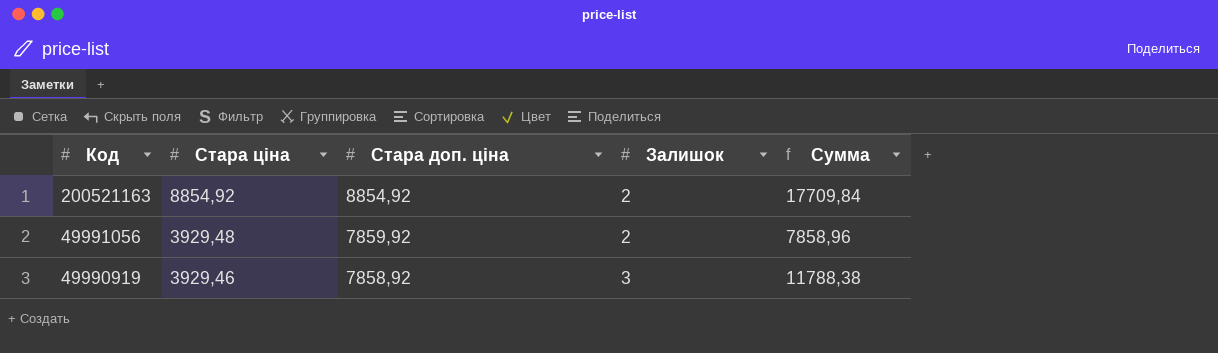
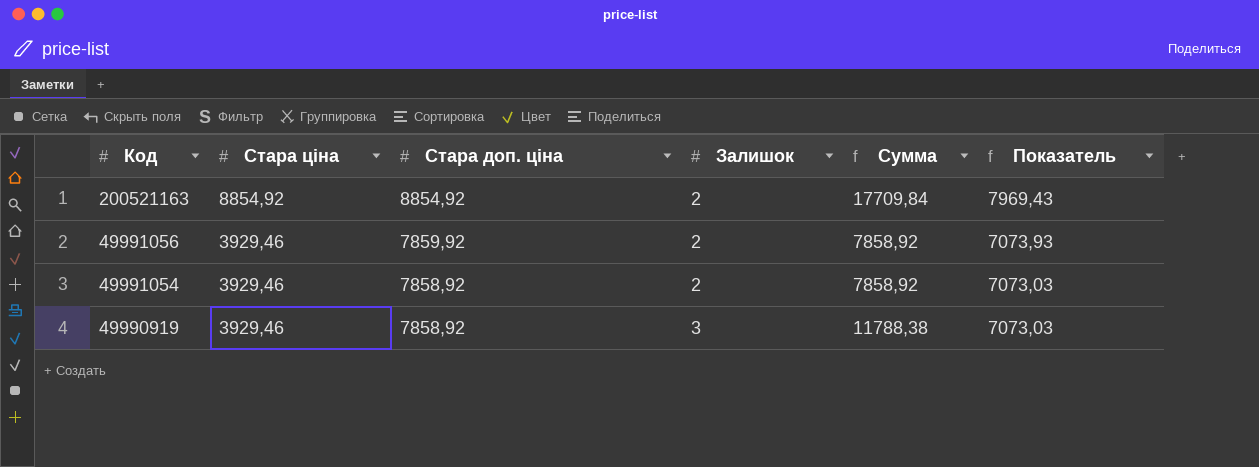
column Показатель | formula: none -> [Стара доп. ціна] * 0,9
49991056 | Стара ціна: 3929,48 -> 3929,46
49991056 | Сумма: 7858,96 -> 7858,92
row 49991054: none -> 3929,46 | 7858,92 | 2 | 7858,92 | 7073,03

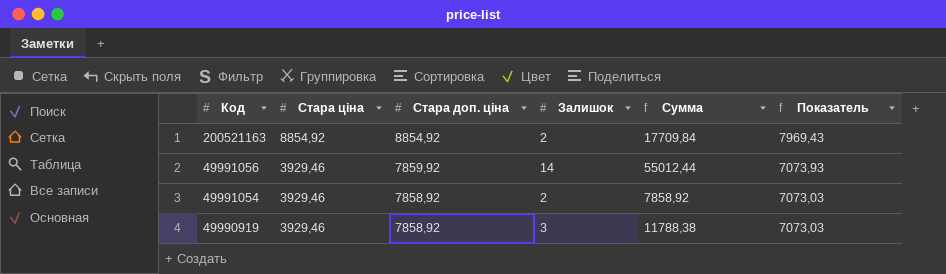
49991056 | Залишок: 2 -> 14
49991056 | Сумма: 7858,92 -> 55012,44

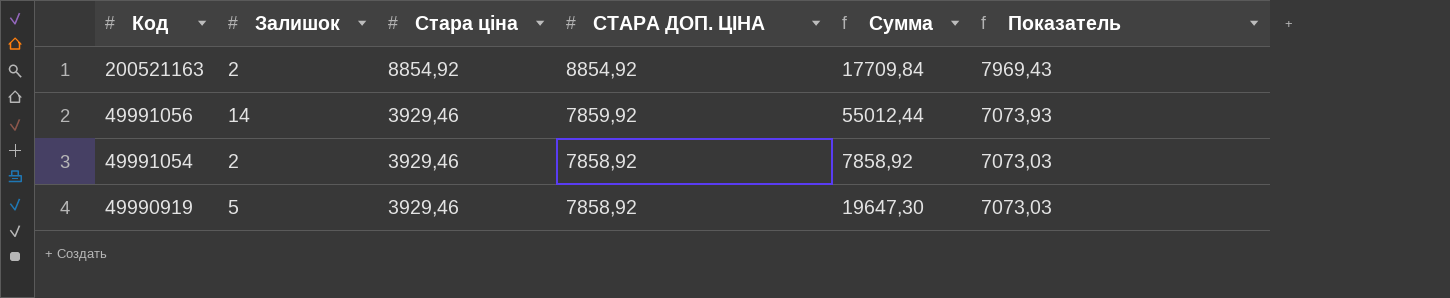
column Залишок | position: 4 -> 2
column name: Стара доп. ціна -> СТАРА ДОП. ЦІНА
49990919 | Залишок: 3 -> 5
49990919 | Сумма: 11788,38 -> 19647,30

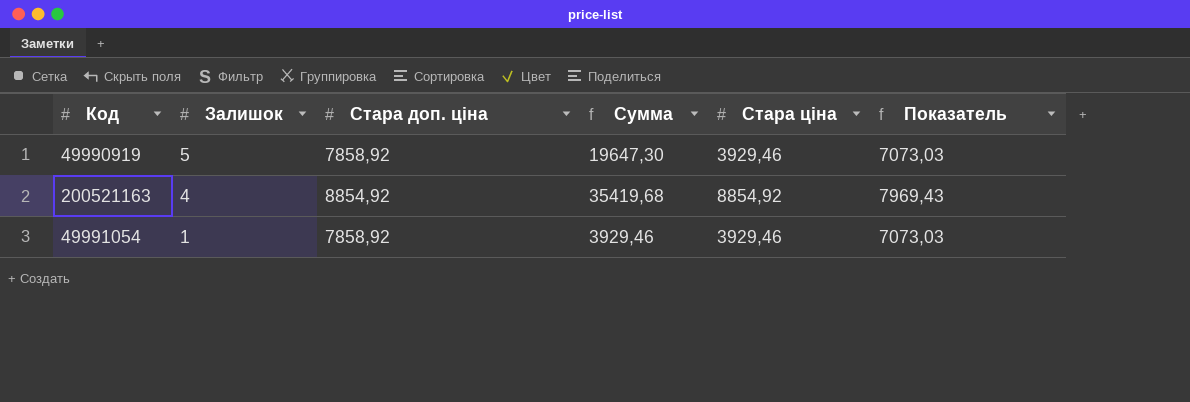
row order: Код descending -> Залишок descending
column name: СТАРА ДОП. ЦІНА -> Стара доп. ціна
column Стара ціна | position: 3 -> 5
row 49991056: 14 | 3929,46 | 7859,92 | 55012,44 | 7073,93 -> none
200521163 | Залишок: 2 -> 4
200521163 | Сумма: 17709,84 -> 35419,68
49991054 | Залишок: 2 -> 1
49991054 | Сумма: 7858,92 -> 3929,46

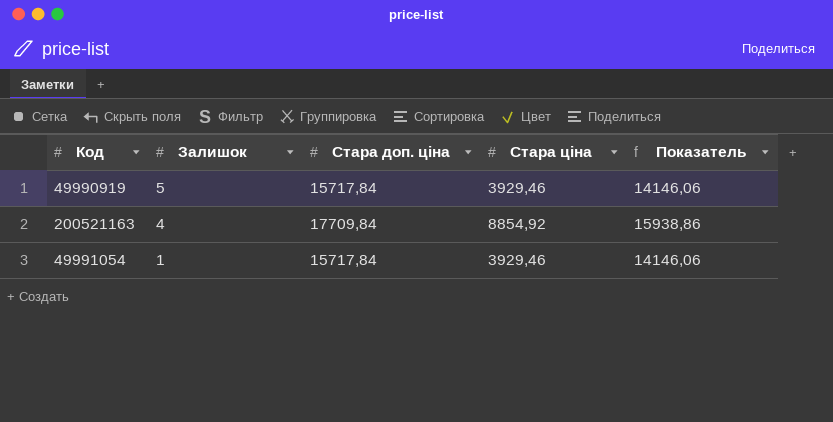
column Сумма | formula: [Залишок] * [Стара ціна] -> none
49990919 | Стара доп. ціна: 7858,92 -> 15717,84
49990919 | Показатель: 7073,03 -> 14146,06
200521163 | Стара доп. ціна: 8854,92 -> 17709,84
200521163 | Показатель: 7969,43 -> 15938,86
49991054 | Стара доп. ціна: 7858,92 -> 15717,84
49991054 | Показатель: 7073,03 -> 14146,06

